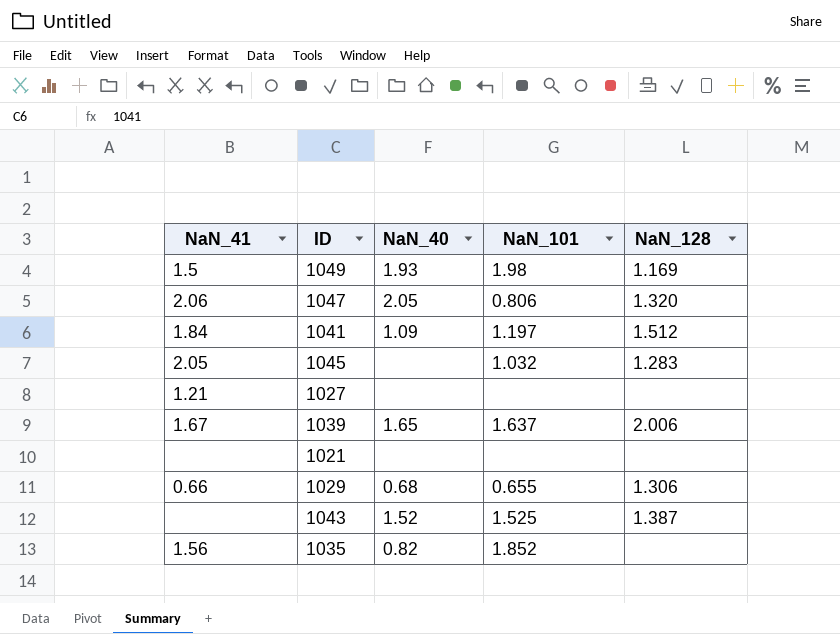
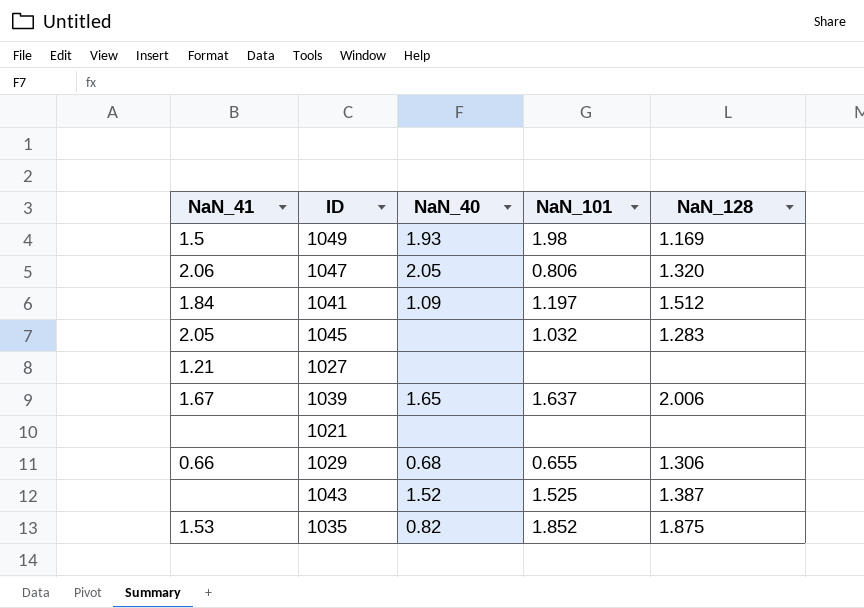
1035 | NaN_41: 1.56 -> 1.53
1035 | NaN_128: none -> 1.875

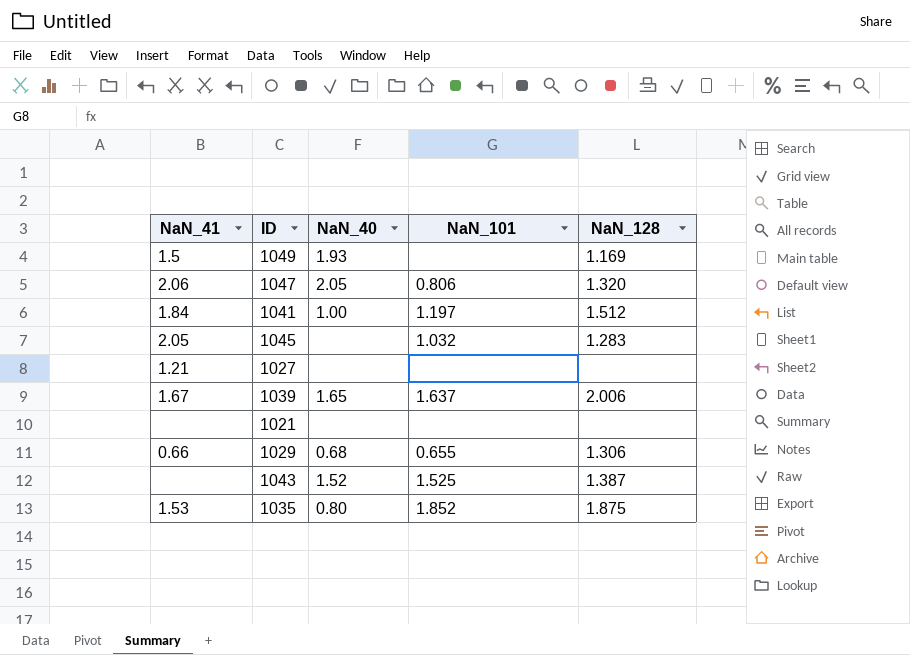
1049 | NaN_101: 1.98 -> none
1041 | NaN_40: 1.09 -> 1.00
1035 | NaN_40: 0.82 -> 0.80

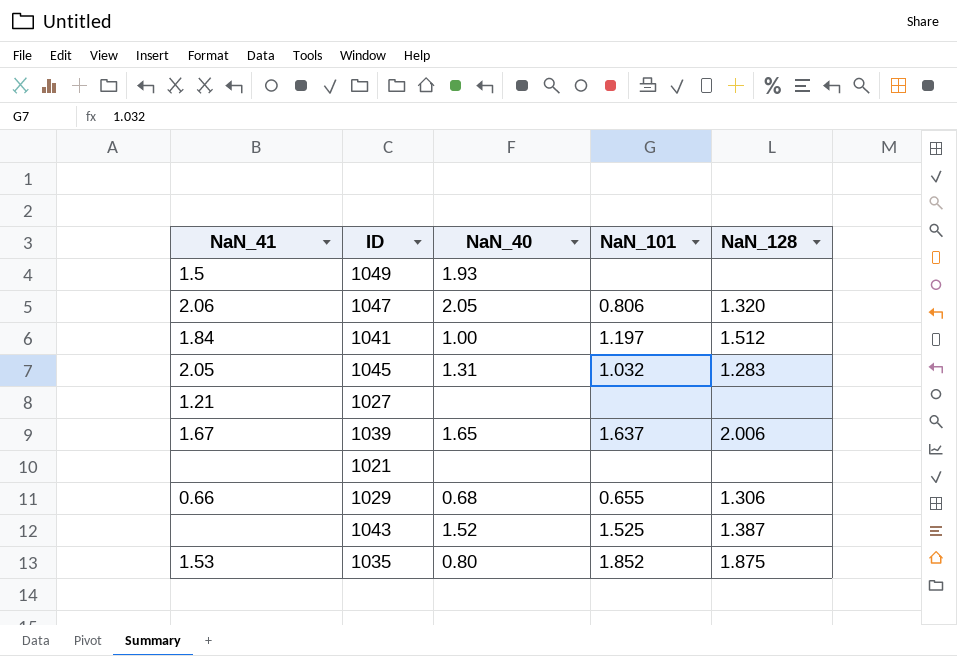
1049 | NaN_128: 1.169 -> none
1045 | NaN_40: none -> 1.31

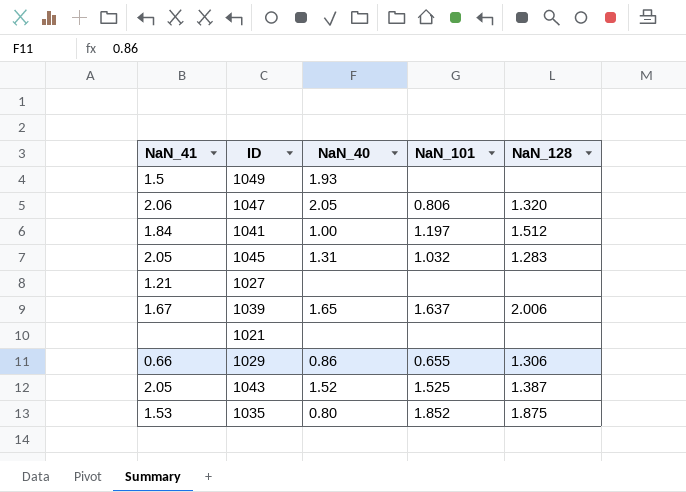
1029 | NaN_40: 0.68 -> 0.86
1043 | NaN_41: none -> 2.05

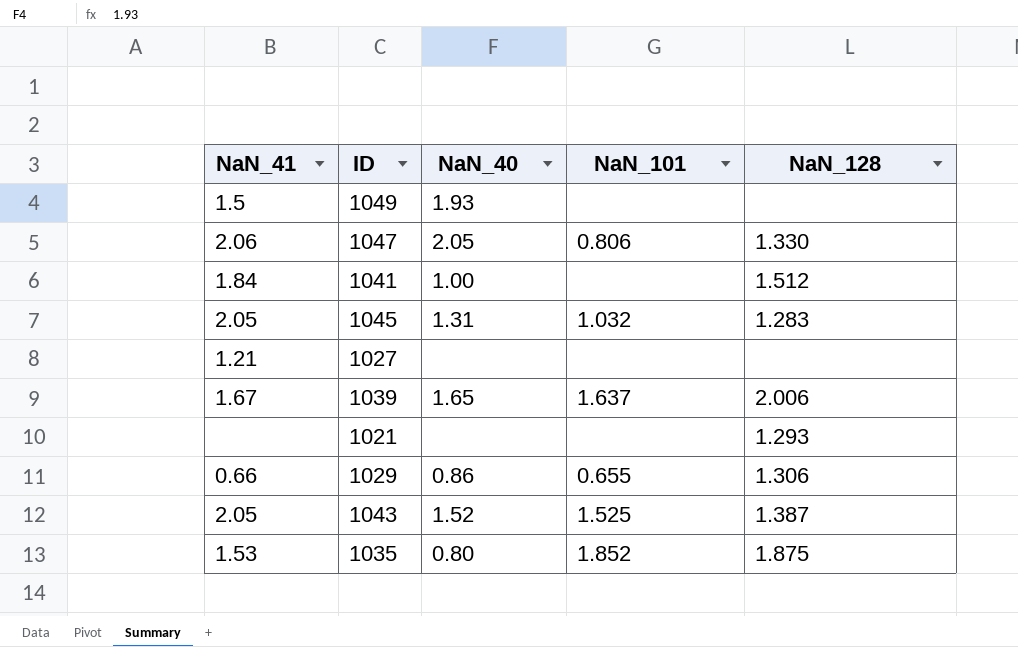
1047 | NaN_128: 1.320 -> 1.330
1041 | NaN_101: 1.197 -> none
1021 | NaN_128: none -> 1.293

